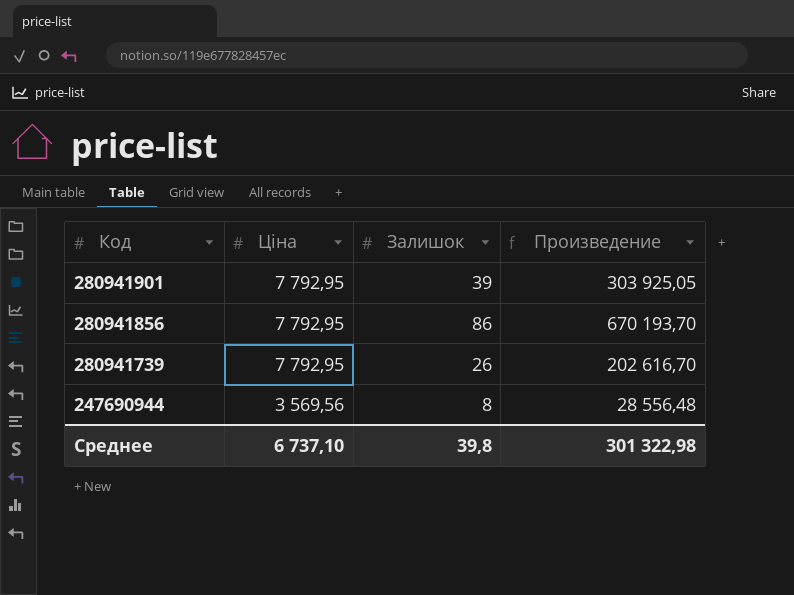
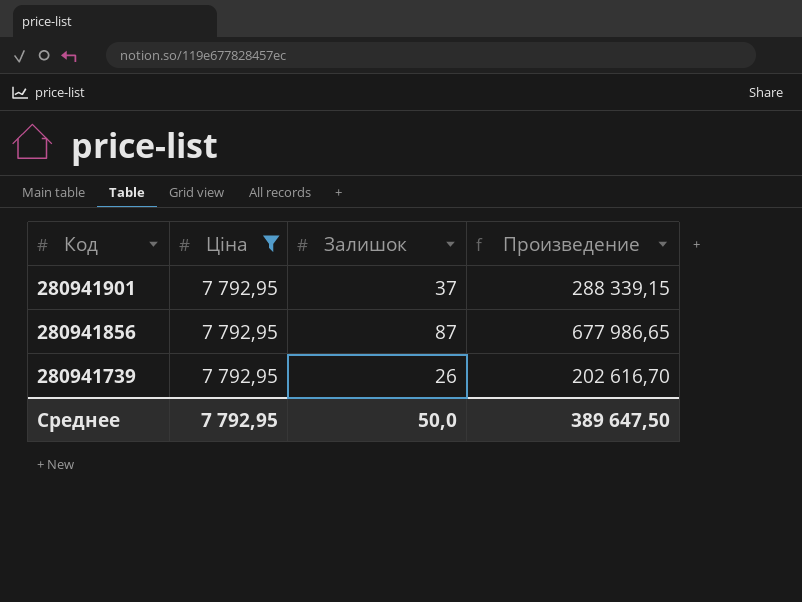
filter: none -> Ціна = 7 792,95
280941901 | Залишок: 39 -> 37
280941901 | Произведение: 303 925,05 -> 288 339,15
280941856 | Залишок: 86 -> 87
280941856 | Произведение: 670 193,70 -> 677 986,65
Среднее | Ціна: 6 737,10 -> 7 792,95
Среднее | Залишок: 39,8 -> 50,0
Среднее | Произведение: 301 322,98 -> 389 647,50

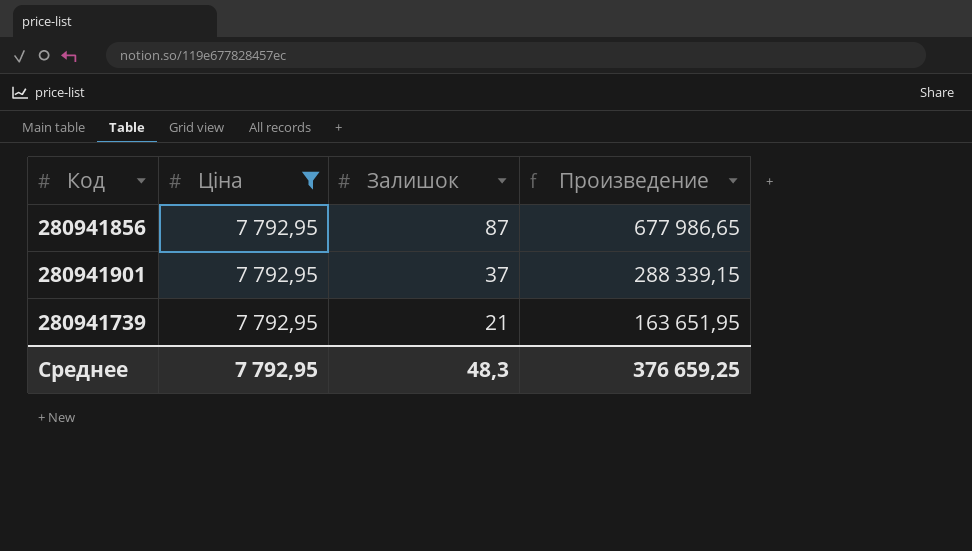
row order: Код descending -> Залишок descending
280941739 | Залишок: 26 -> 21
280941739 | Произведение: 202 616,70 -> 163 651,95
Среднее | Залишок: 50,0 -> 48,3
Среднее | Произведение: 389 647,50 -> 376 659,25

